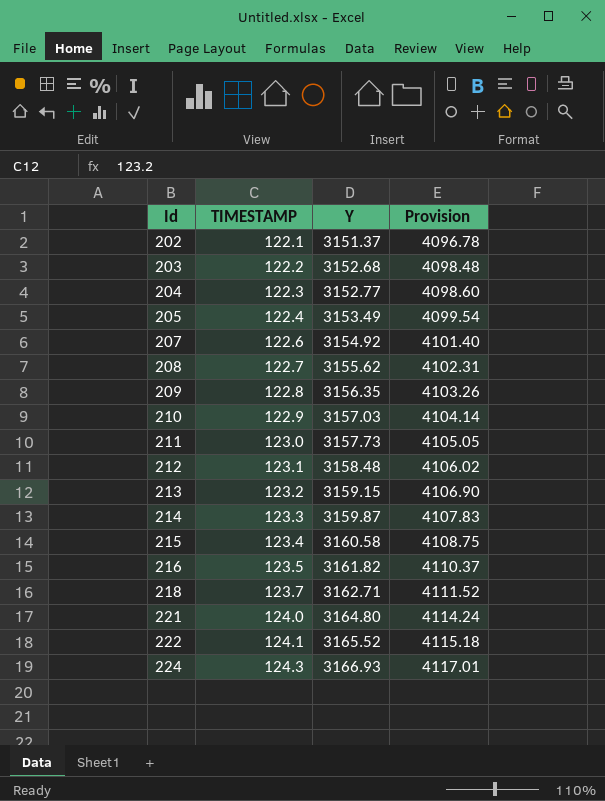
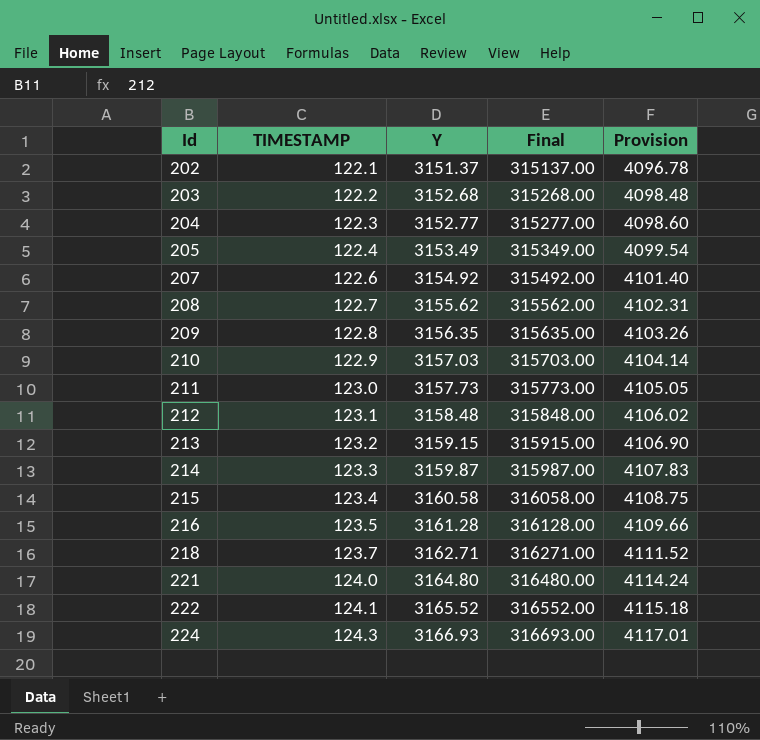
column Final | formula: none -> [Y] * 100
216 | Y: 3161.82 -> 3161.28
216 | Provision: 4110.37 -> 4109.66

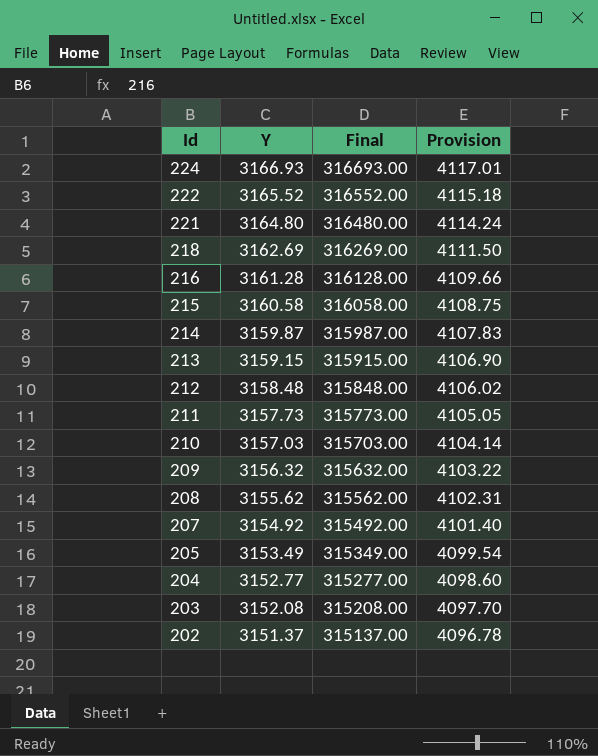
row order: Id ascending -> Id descending
column TIMESTAMP | position: 2 -> none
218 | Y: 3162.71 -> 3162.69
218 | Final: 316271.00 -> 316269.00
218 | Provision: 4111.52 -> 4111.50
209 | Y: 3156.35 -> 3156.32
209 | Final: 315635.00 -> 315632.00
209 | Provision: 4103.26 -> 4103.22
203 | Y: 3152.68 -> 3152.08
203 | Final: 315268.00 -> 315208.00
203 | Provision: 4098.48 -> 4097.70

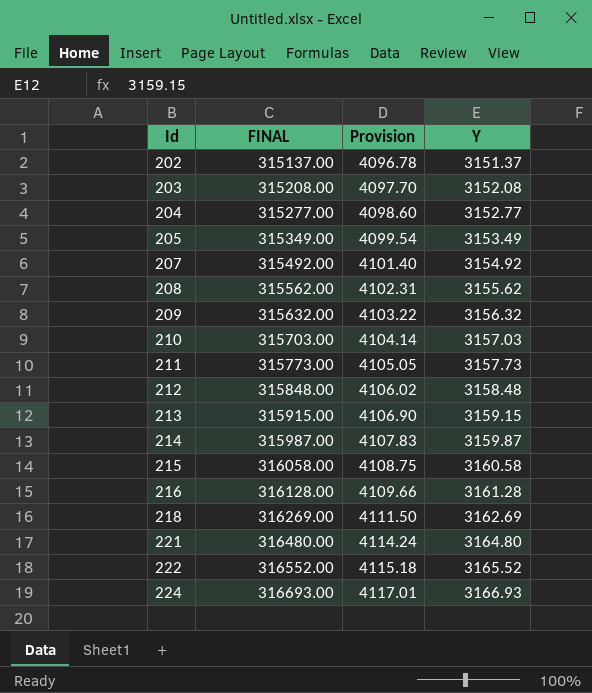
row order: Id descending -> Id ascending
column name: Final -> FINAL
column Y | position: 2 -> 4

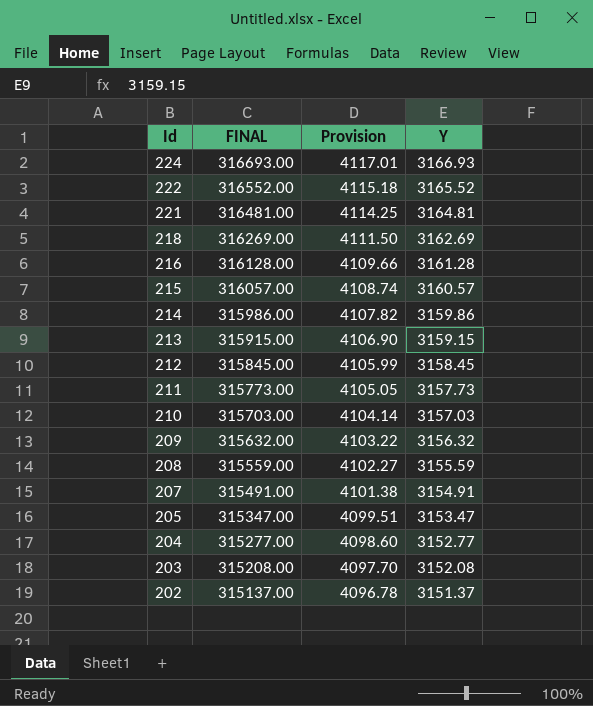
row order: Id ascending -> Id descending
221 | FINAL: 316480.00 -> 316481.00
221 | Provision: 4114.24 -> 4114.25
221 | Y: 3164.80 -> 3164.81
215 | FINAL: 316058.00 -> 316057.00
215 | Provision: 4108.75 -> 4108.74
215 | Y: 3160.58 -> 3160.57
214 | FINAL: 315987.00 -> 315986.00
214 | Provision: 4107.83 -> 4107.82
214 | Y: 3159.87 -> 3159.86
212 | FINAL: 315848.00 -> 315845.00
212 | Provision: 4106.02 -> 4105.99
212 | Y: 3158.48 -> 3158.45
208 | FINAL: 315562.00 -> 315559.00
208 | Provision: 4102.31 -> 4102.27
208 | Y: 3155.62 -> 3155.59
207 | FINAL: 315492.00 -> 315491.00
207 | Provision: 4101.40 -> 4101.38
207 | Y: 3154.92 -> 3154.91
205 | FINAL: 315349.00 -> 315347.00
205 | Provision: 4099.54 -> 4099.51
205 | Y: 3153.49 -> 3153.47

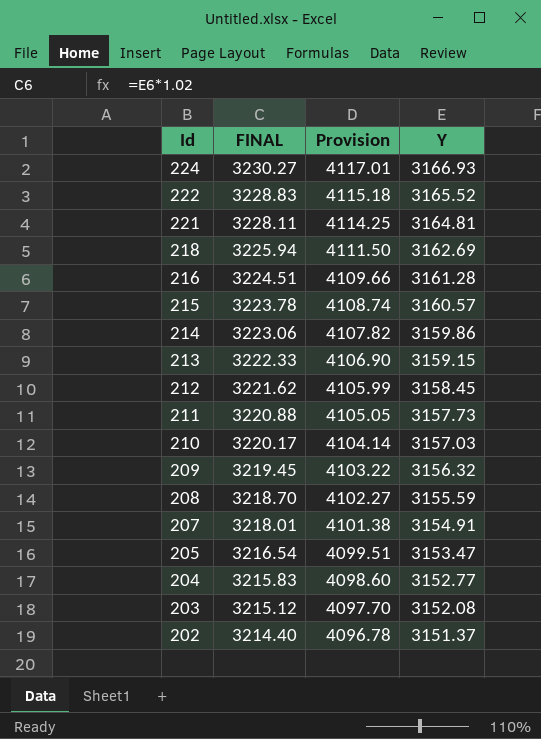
column FINAL | formula: [Y] * 100 -> [Y] * 1.02

